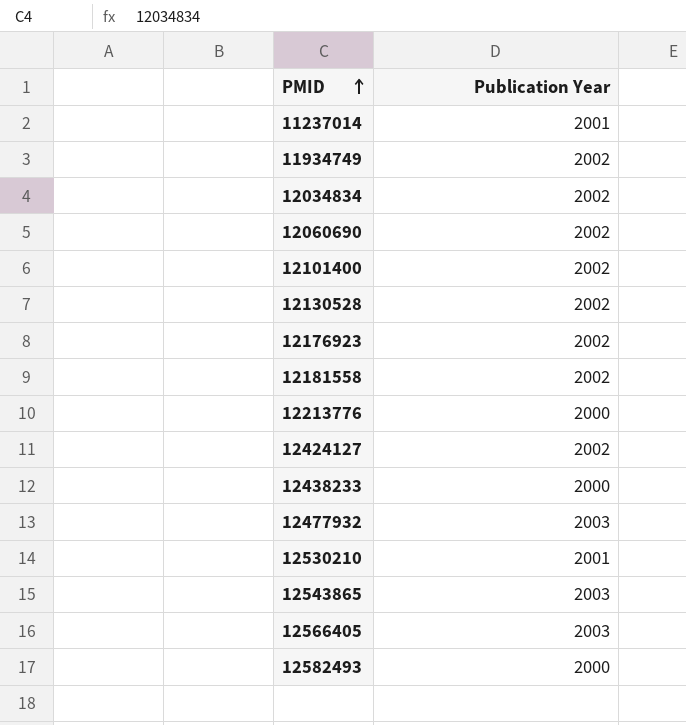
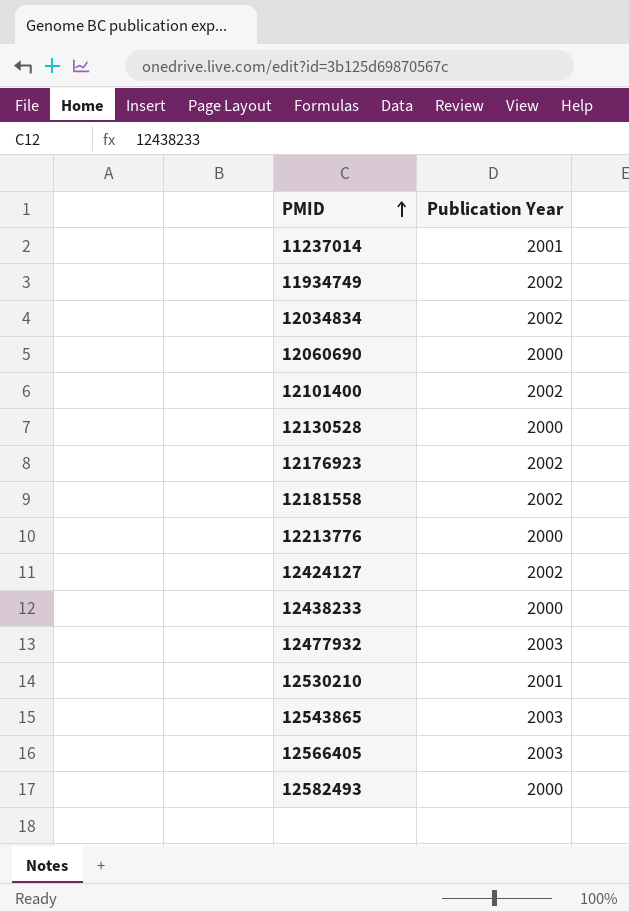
12060690 | Publication Year: 2002 -> 2000
12130528 | Publication Year: 2002 -> 2000

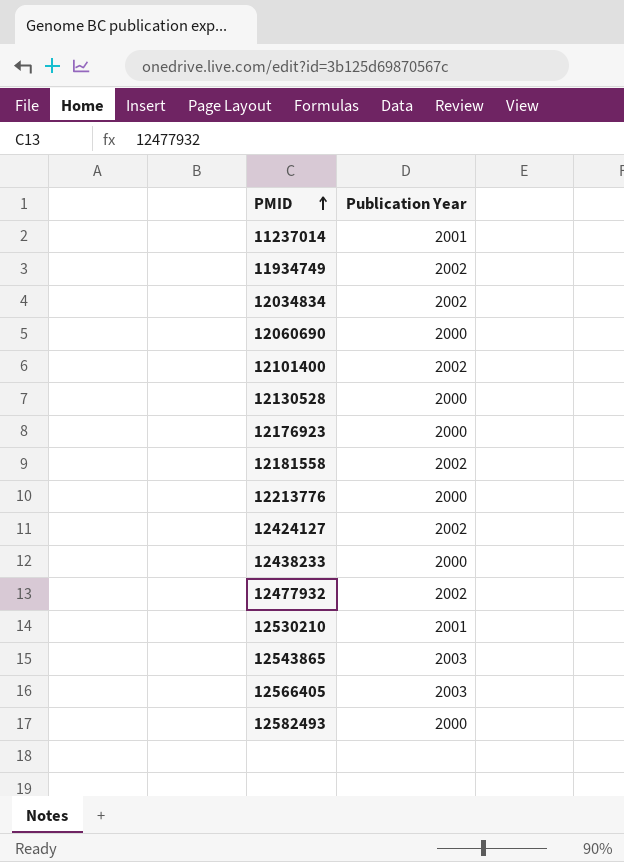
12176923 | Publication Year: 2002 -> 2000
12477932 | Publication Year: 2003 -> 2002

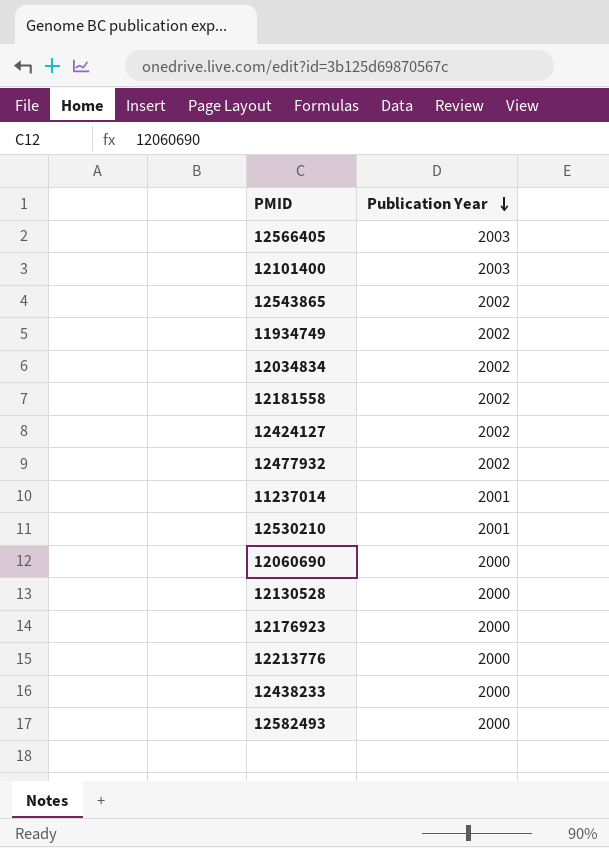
row order: PMID ascending -> Publication Year descending
12101400 | Publication Year: 2002 -> 2003
12543865 | Publication Year: 2003 -> 2002

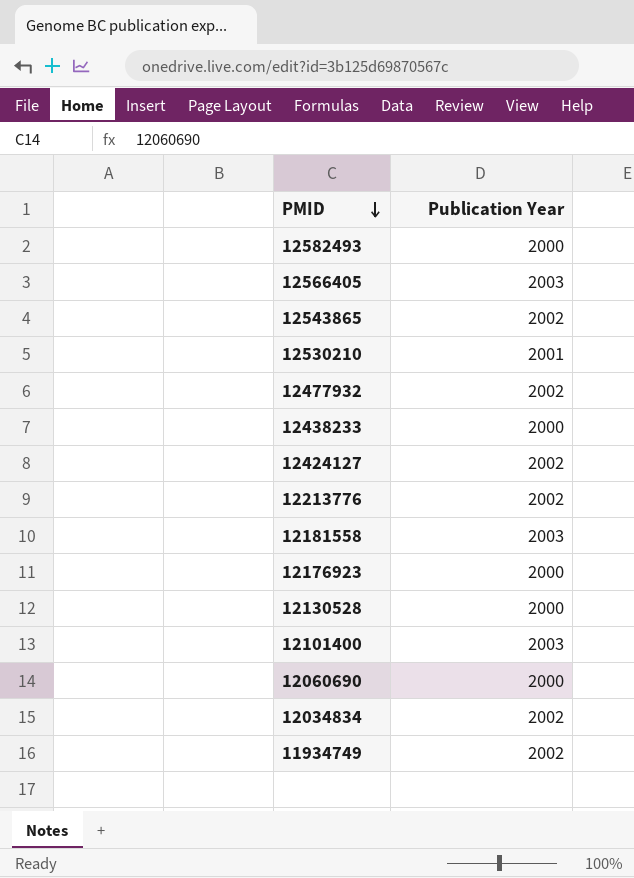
row order: Publication Year descending -> PMID descending
row 11237014: 2001 -> none
12213776 | Publication Year: 2000 -> 2002
12181558 | Publication Year: 2002 -> 2003

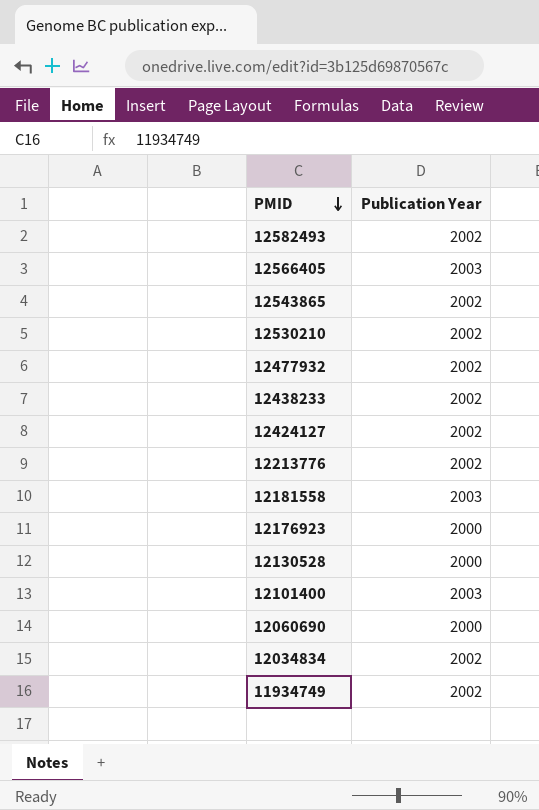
12582493 | Publication Year: 2000 -> 2002
12530210 | Publication Year: 2001 -> 2002
12438233 | Publication Year: 2000 -> 2002

